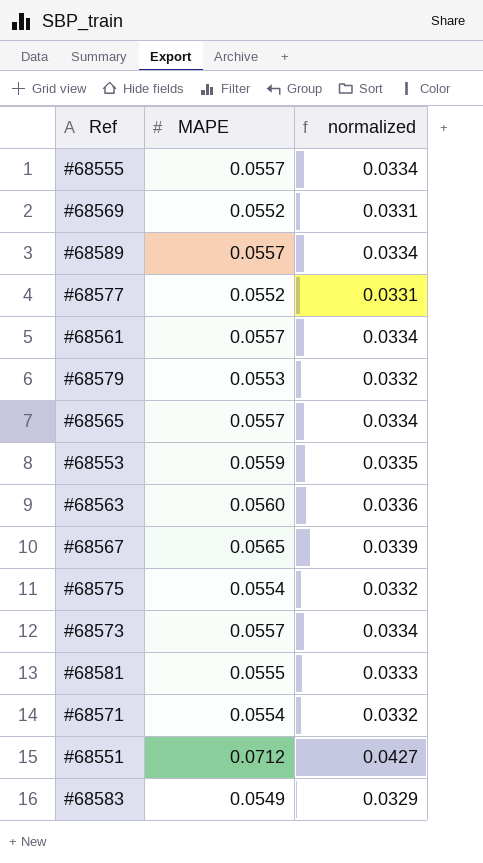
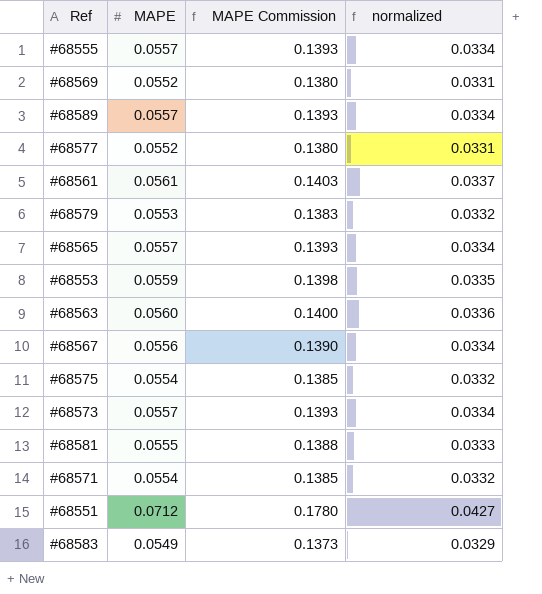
column MAPE Commission | formula: none -> [MAPE] * 2.5
#68561 | MAPE: 0.0557 -> 0.0561
#68561 | normalized: 0.0334 -> 0.0337
#68567 | MAPE: 0.0565 -> 0.0556
#68567 | normalized: 0.0339 -> 0.0334

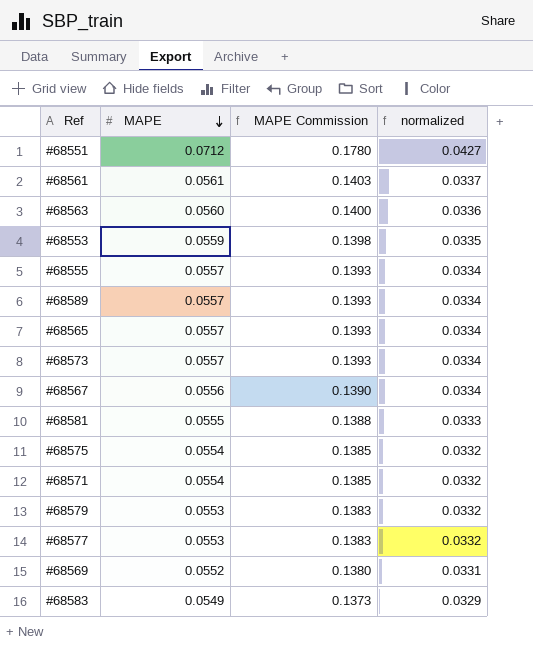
row order: none -> MAPE descending
#68577 | MAPE: 0.0552 -> 0.0553
#68577 | MAPE Commission: 0.1380 -> 0.1383
#68577 | normalized: 0.0331 -> 0.0332

